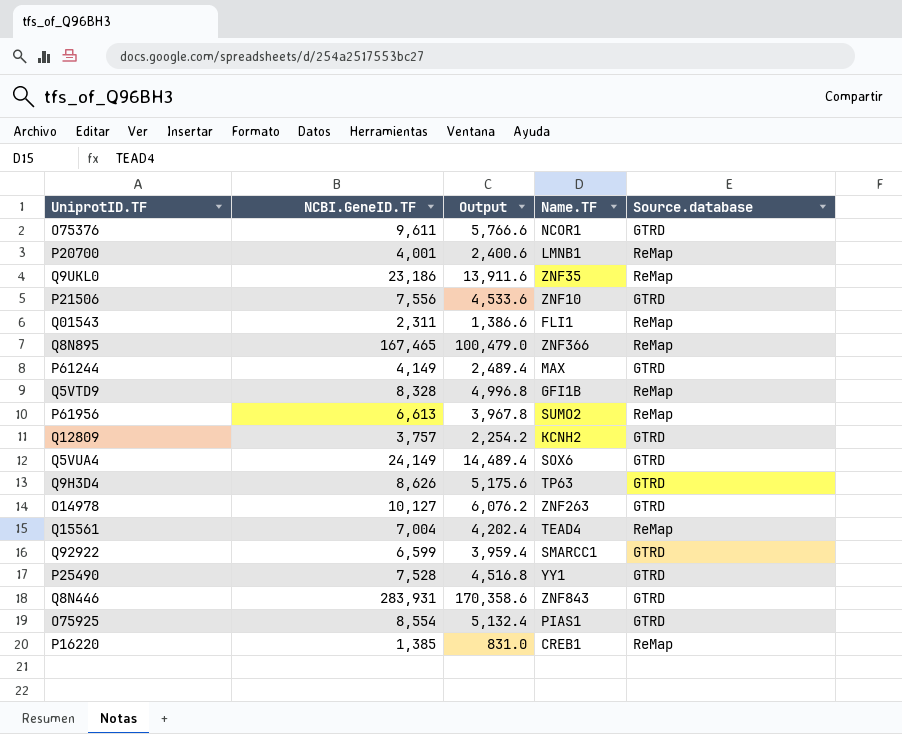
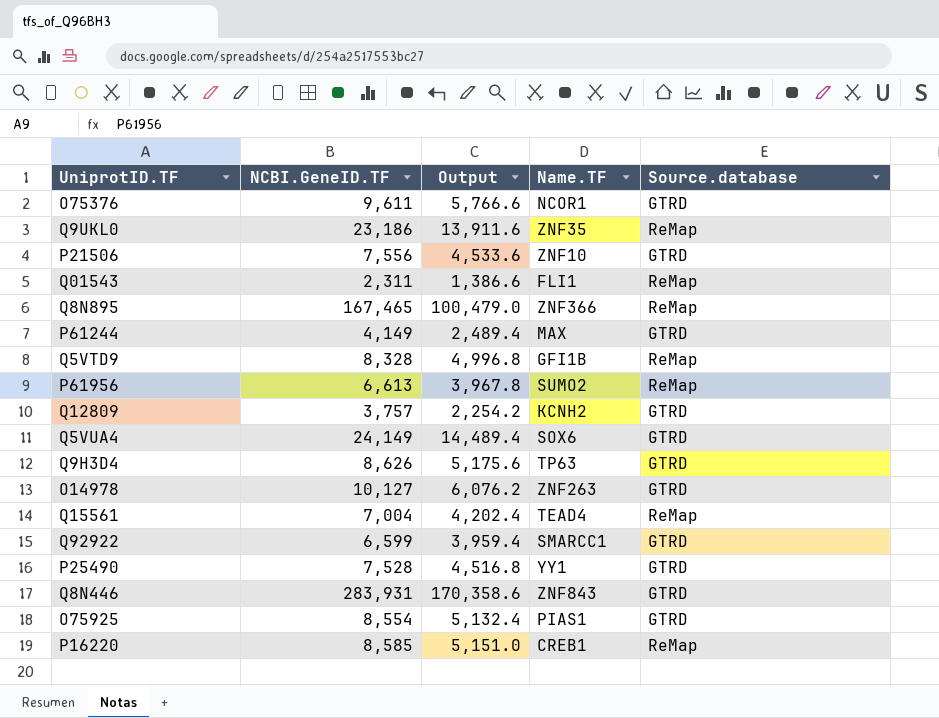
row P20700: 4,001 | 2,400.6 | LMNB1 | ReMap -> none
P16220 | NCBI.GeneID.TF: 1,385 -> 8,585
P16220 | Output: 831.0 -> 5,151.0

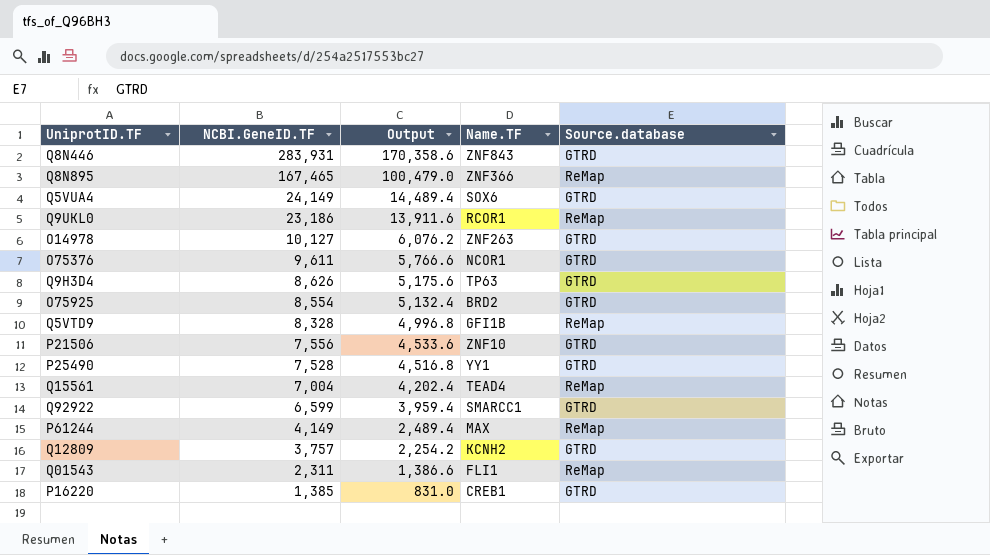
row order: none -> NCBI.GeneID.TF descending
row P61956: 6,613 | 3,967.8 | SUMO2 | ReMap -> none
Q9UKL0 | Name.TF: ZNF35 -> RCOR1
O75925 | Name.TF: PIAS1 -> BRD2
P61244 | Source.database: GTRD -> ReMap
P16220 | NCBI.GeneID.TF: 8,585 -> 1,385
P16220 | Output: 5,151.0 -> 831.0
P16220 | Source.database: ReMap -> GTRD

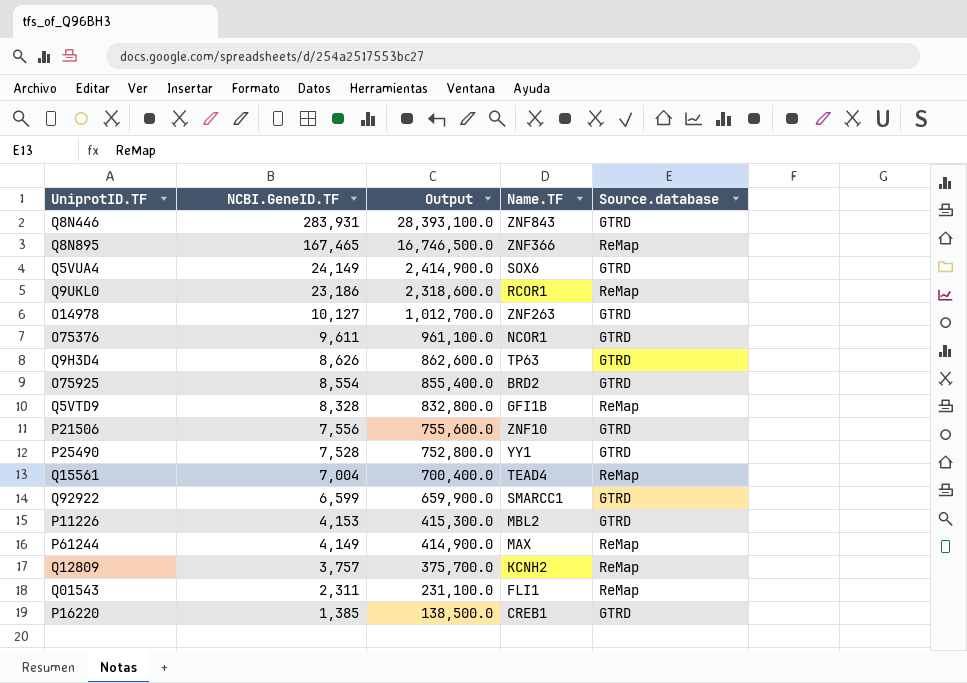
column Output | formula: [NCBI.GeneID.TF] * 0.6 -> [NCBI.GeneID.TF] * 100
row P11226: none -> 4,153 | 415,300.0 | MBL2 | GTRD
Q12809 | Source.database: GTRD -> ReMap

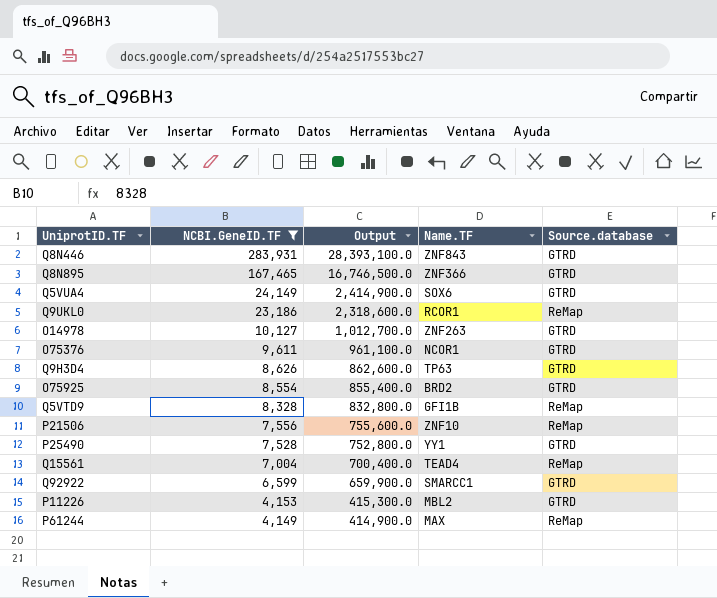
filter: none -> NCBI.GeneID.TF >= 4,149
Q8N895 | Source.database: ReMap -> GTRD
P21506 | Source.database: GTRD -> ReMap

